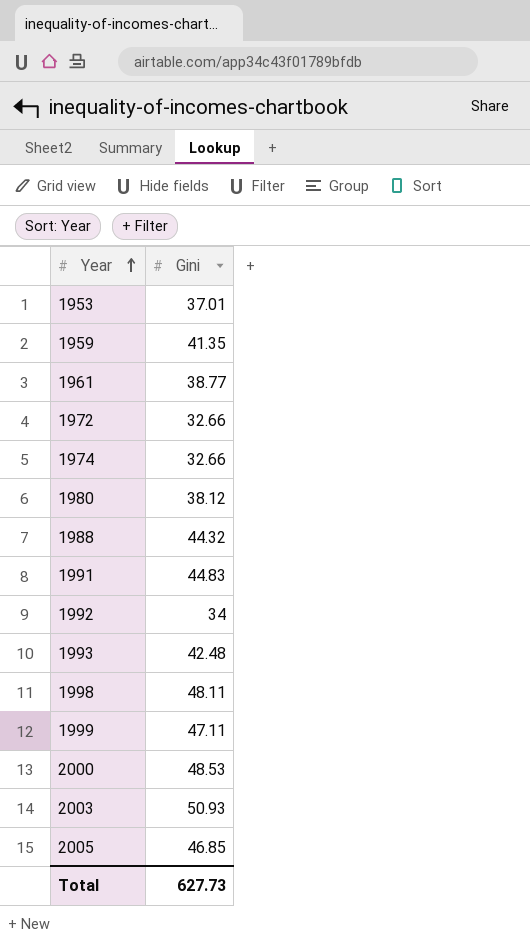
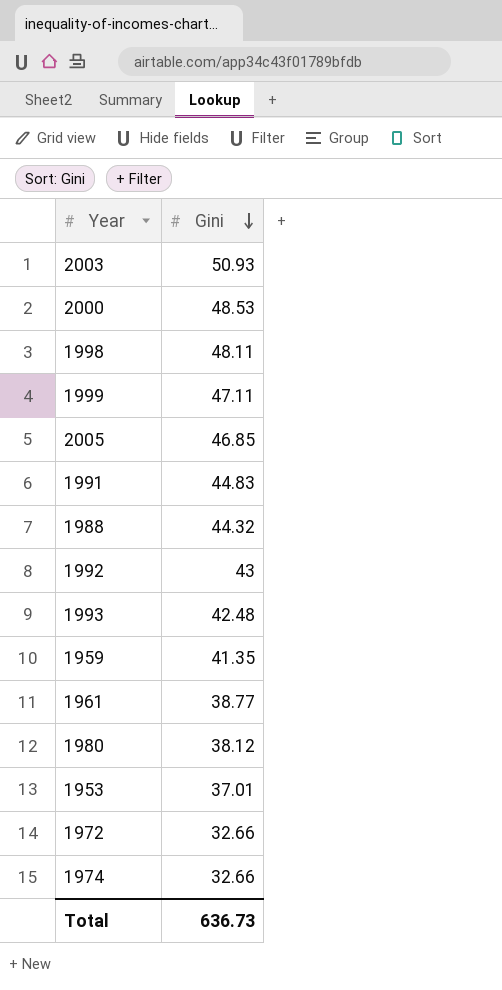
row order: Year ascending -> Gini descending
1992 | Gini: 34 -> 43
Total | Gini: 627.73 -> 636.73

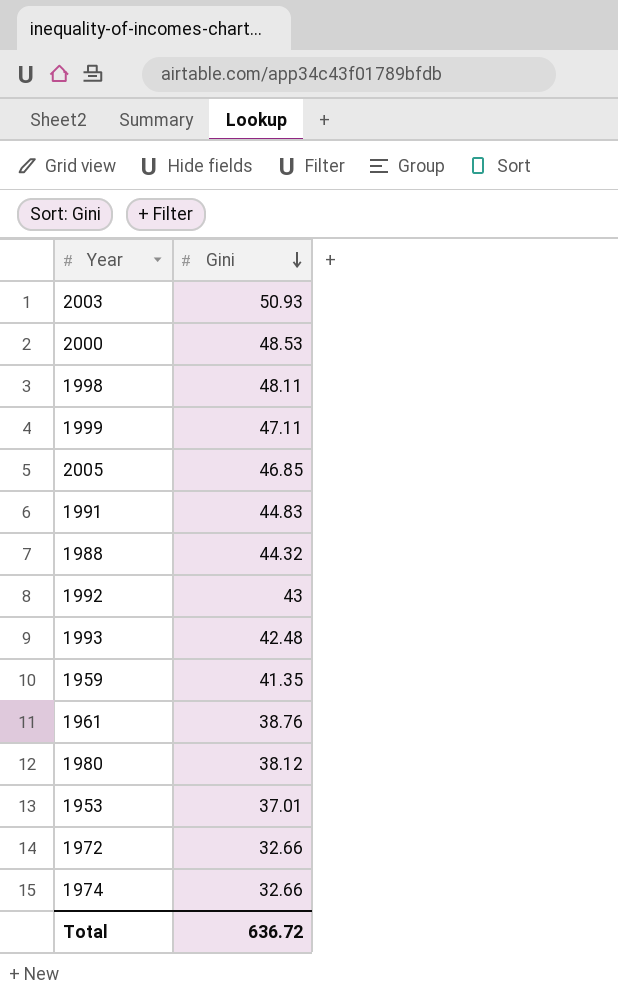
1961 | Gini: 38.77 -> 38.76
Total | Gini: 636.73 -> 636.72

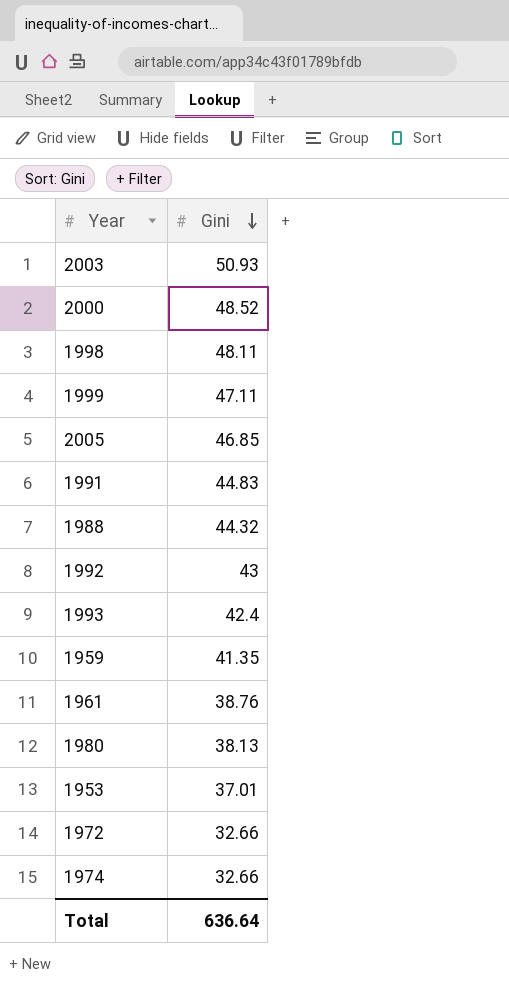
2000 | Gini: 48.53 -> 48.52
1993 | Gini: 42.48 -> 42.4
1980 | Gini: 38.12 -> 38.13
Total | Gini: 636.72 -> 636.64

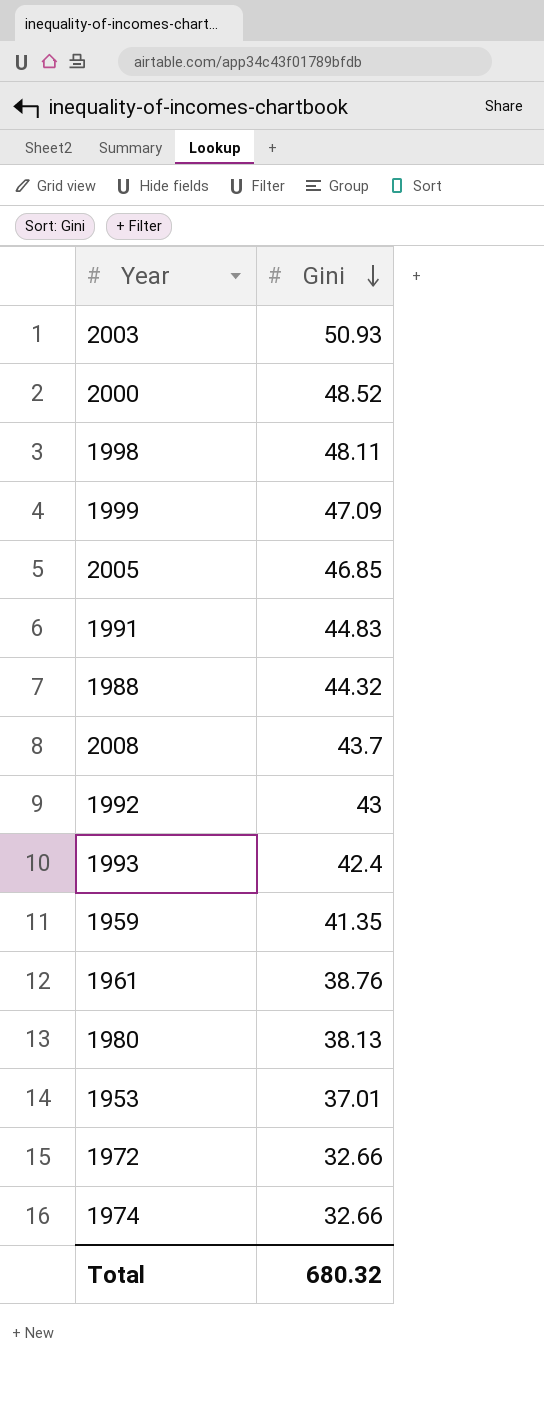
1999 | Gini: 47.11 -> 47.09
row 2008: none -> 43.7
Total | Gini: 636.64 -> 680.32

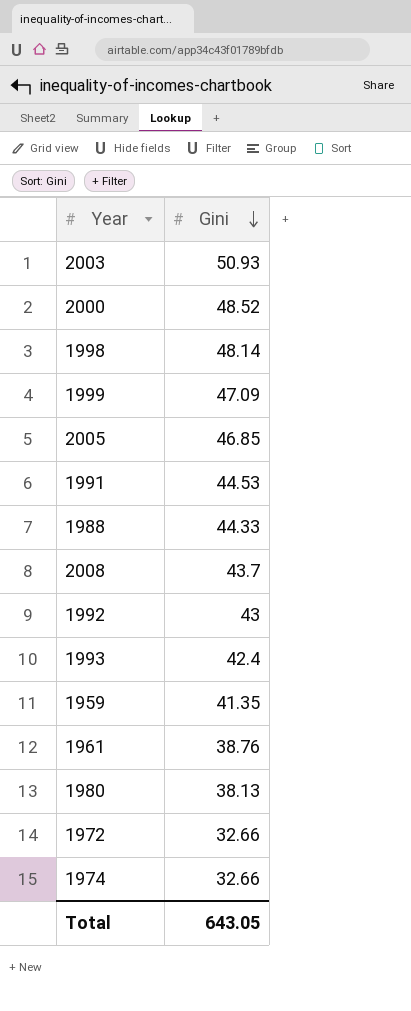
row 1953: 37.01 -> none
1998 | Gini: 48.11 -> 48.14
1991 | Gini: 44.83 -> 44.53
1988 | Gini: 44.32 -> 44.33
Total | Gini: 680.32 -> 643.05

